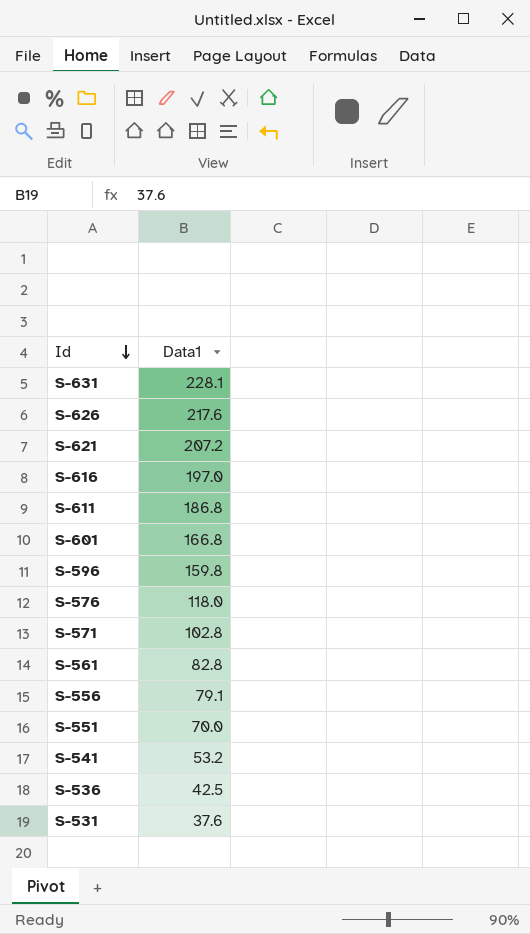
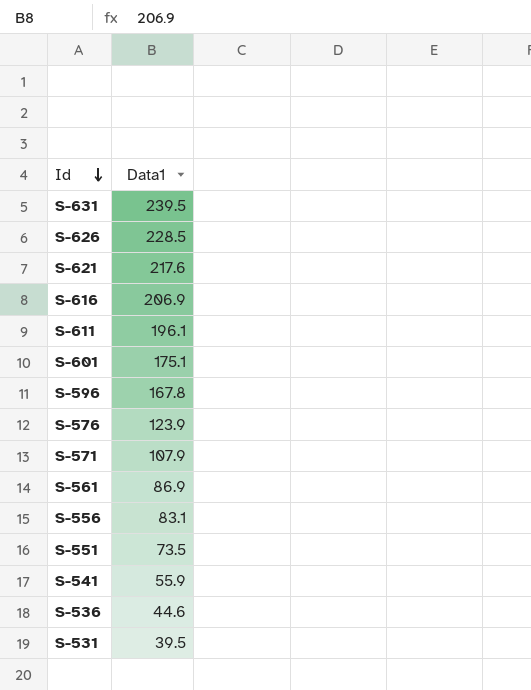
S-631 | Data1: 228.1 -> 239.5
S-626 | Data1: 217.6 -> 228.5
S-621 | Data1: 207.2 -> 217.6
S-616 | Data1: 197.0 -> 206.9
S-611 | Data1: 186.8 -> 196.1
S-601 | Data1: 166.8 -> 175.1
S-596 | Data1: 159.8 -> 167.8
S-576 | Data1: 118.0 -> 123.9
S-571 | Data1: 102.8 -> 107.9
S-561 | Data1: 82.8 -> 86.9
S-556 | Data1: 79.1 -> 83.1
S-551 | Data1: 70.0 -> 73.5
S-541 | Data1: 53.2 -> 55.9
S-536 | Data1: 42.5 -> 44.6
S-531 | Data1: 37.6 -> 39.5

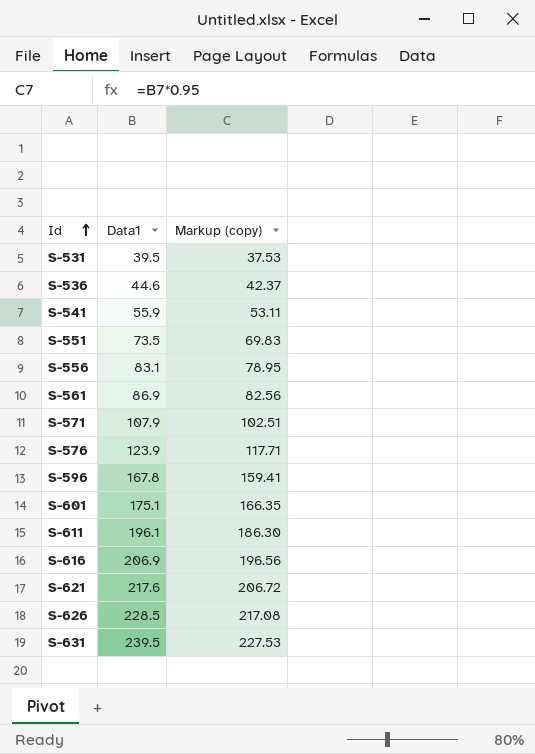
row order: Id descending -> Id ascending
column Markup (copy) | formula: none -> [Data1] * 0.95

